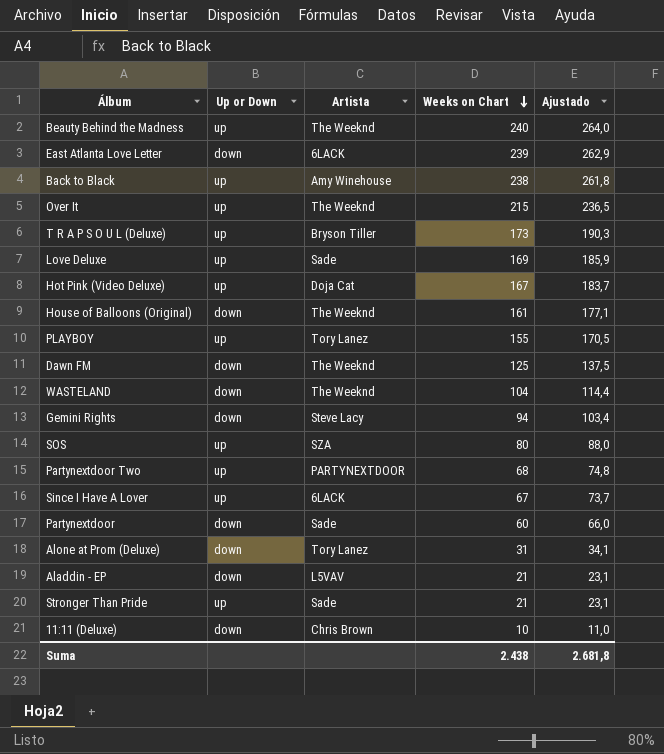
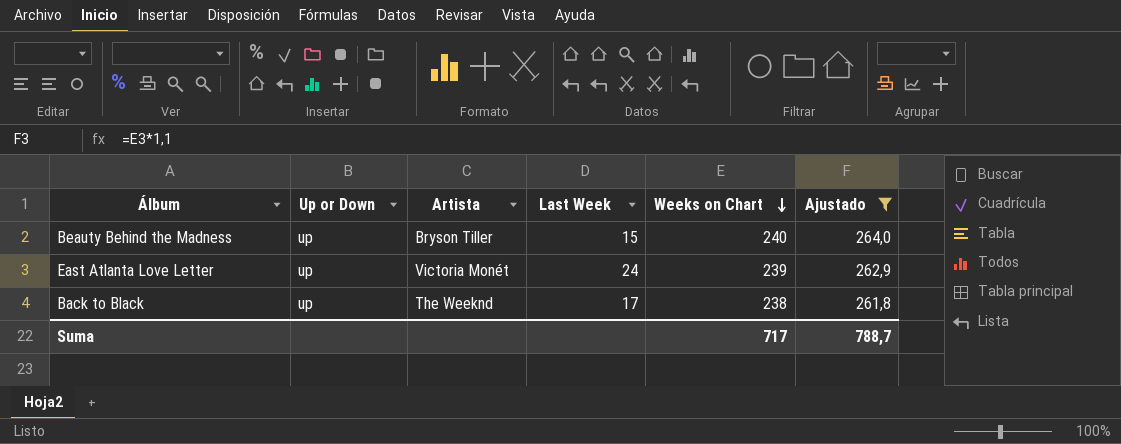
filter: none -> Ajustado >= 261,8
column Last Week | position: none -> 4
Beauty Behind the Madness | Artista: The Weeknd -> Bryson Tiller
East Atlanta Love Letter | Up or Down: down -> up
East Atlanta Love Letter | Artista: 6LACK -> Victoria Monét
Back to Black | Artista: Amy Winehouse -> The Weeknd
Suma | Weeks on Chart: 2.438 -> 717
Suma | Ajustado: 2.681,8 -> 788,7

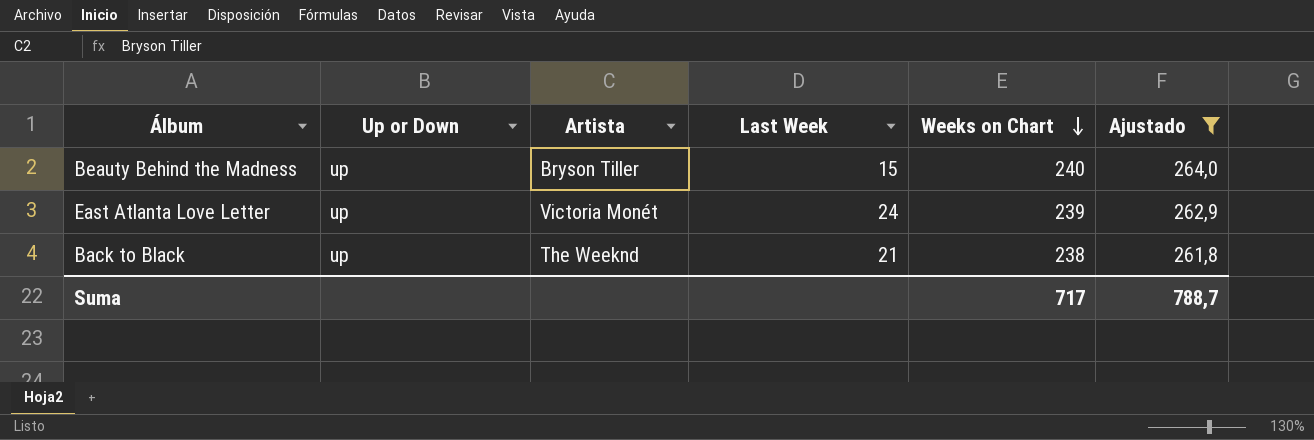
Back to Black | Last Week: 17 -> 21

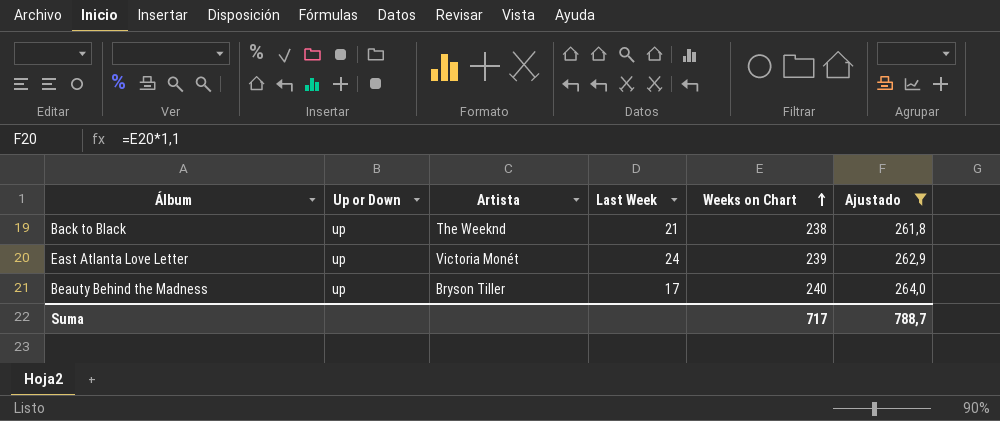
row order: Weeks on Chart descending -> Weeks on Chart ascending
Beauty Behind the Madness | Last Week: 15 -> 17

